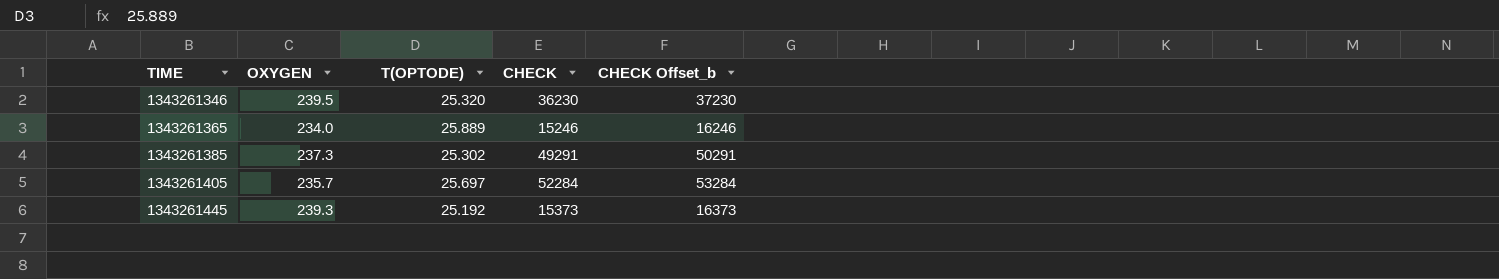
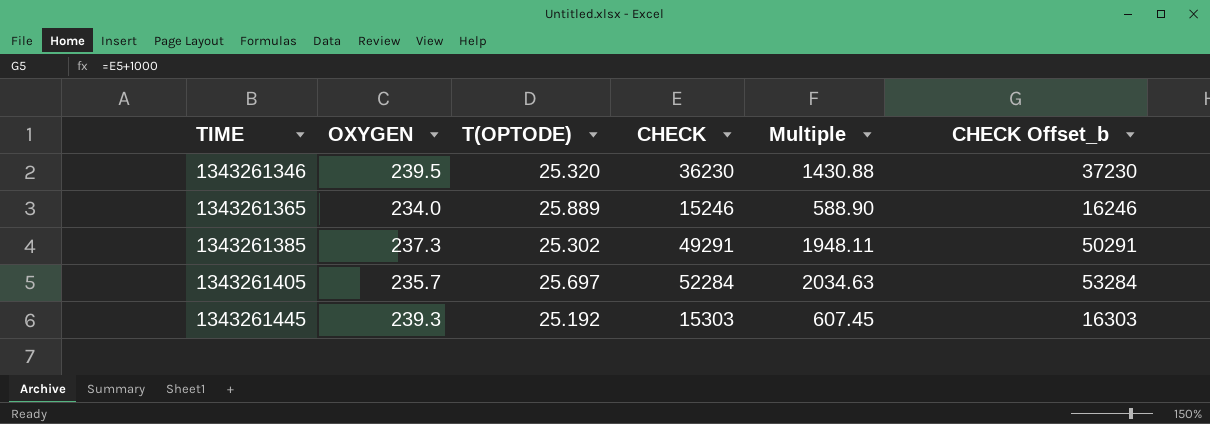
column Multiple | formula: none -> [CHECK] / [T(OPTODE)]
1343261445 | CHECK: 15373 -> 15303
1343261445 | CHECK Offset_b: 16373 -> 16303

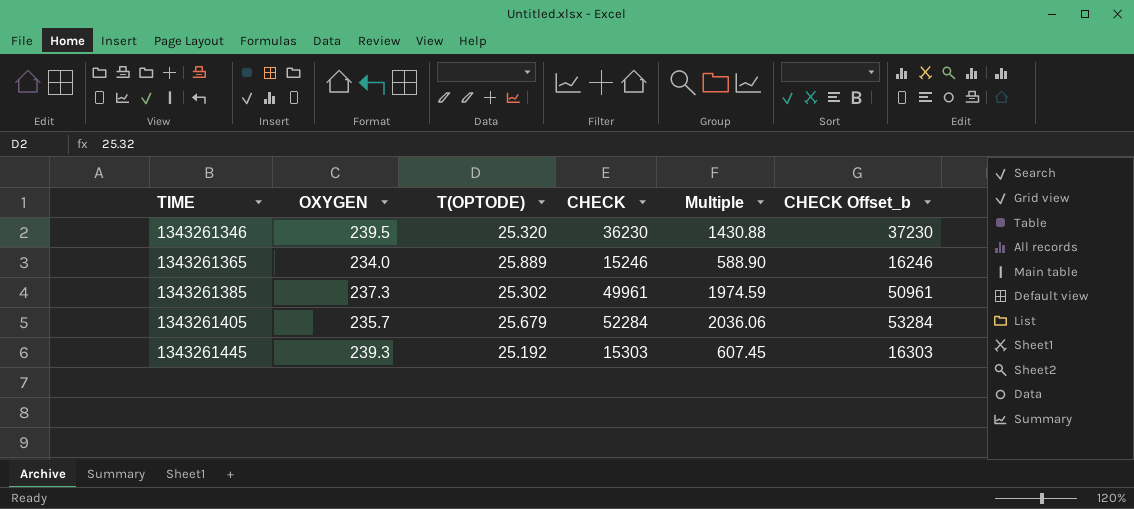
1343261385 | CHECK: 49291 -> 49961
1343261385 | Multiple: 1948.11 -> 1974.59
1343261385 | CHECK Offset_b: 50291 -> 50961
1343261405 | T(OPTODE): 25.697 -> 25.679
1343261405 | Multiple: 2034.63 -> 2036.06

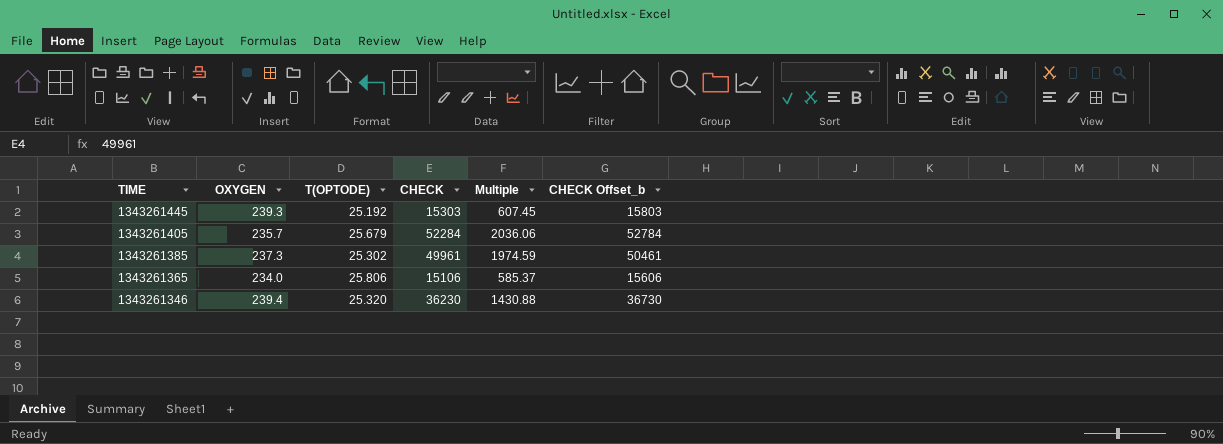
row order: TIME ascending -> TIME descending
column CHECK Offset_b | formula: [CHECK] + 1000 -> [CHECK] + 500
1343261365 | T(OPTODE): 25.889 -> 25.806
1343261365 | CHECK: 15246 -> 15106
1343261365 | Multiple: 588.90 -> 585.37
1343261346 | OXYGEN: 239.5 -> 239.4

